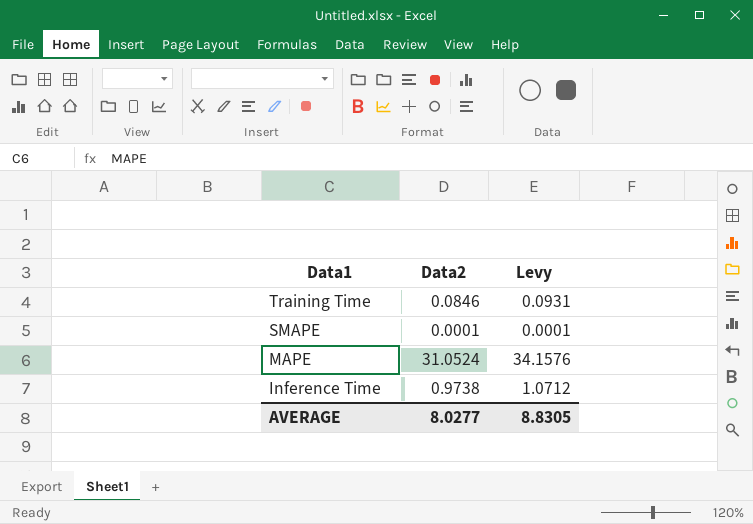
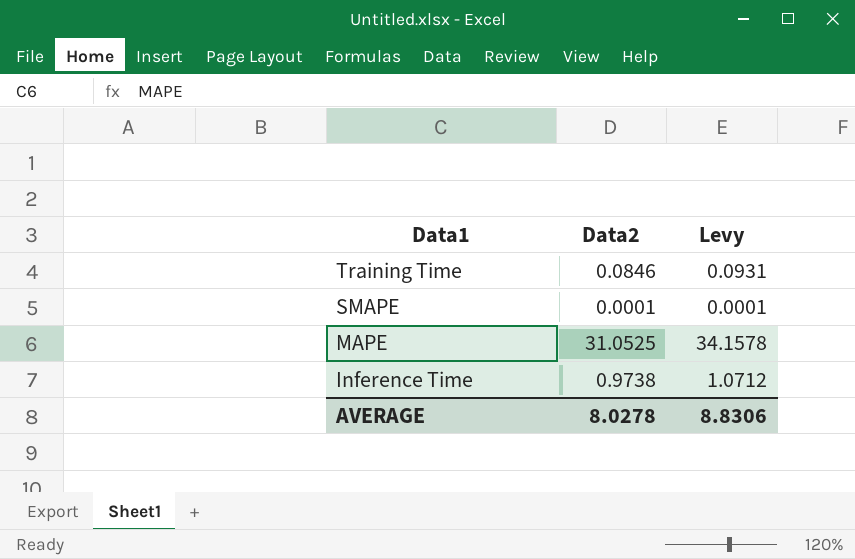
MAPE | Data2: 31.0524 -> 31.0525
MAPE | Levy: 34.1576 -> 34.1578
AVERAGE | Data2: 8.0277 -> 8.0278
AVERAGE | Levy: 8.8305 -> 8.8306

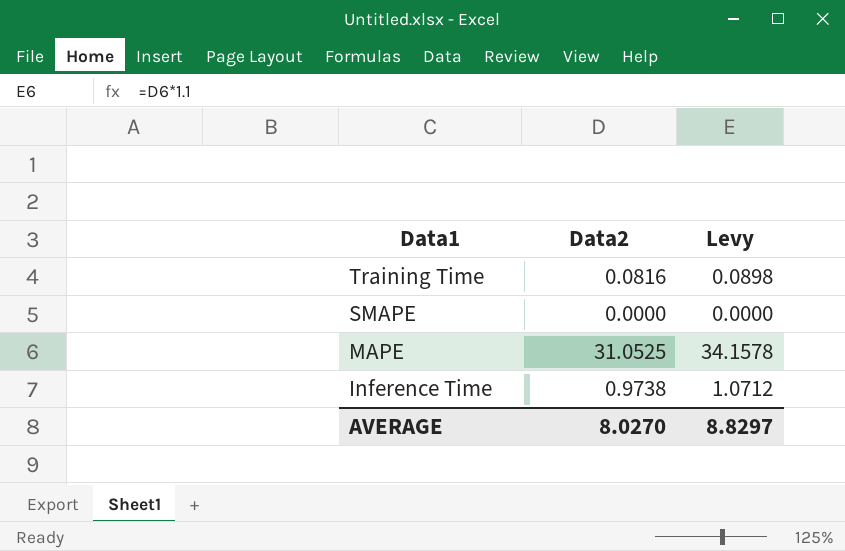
Training Time | Data2: 0.0846 -> 0.0816
Training Time | Levy: 0.0931 -> 0.0898
SMAPE | Data2: 0.0001 -> 0.0000
SMAPE | Levy: 0.0001 -> 0.0000
AVERAGE | Data2: 8.0278 -> 8.0270
AVERAGE | Levy: 8.8306 -> 8.8297

